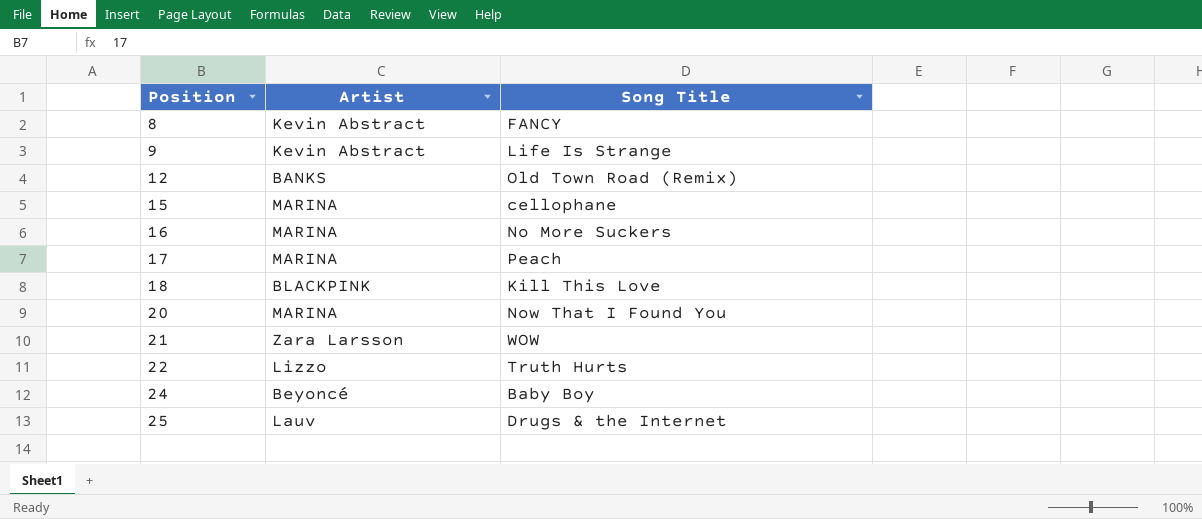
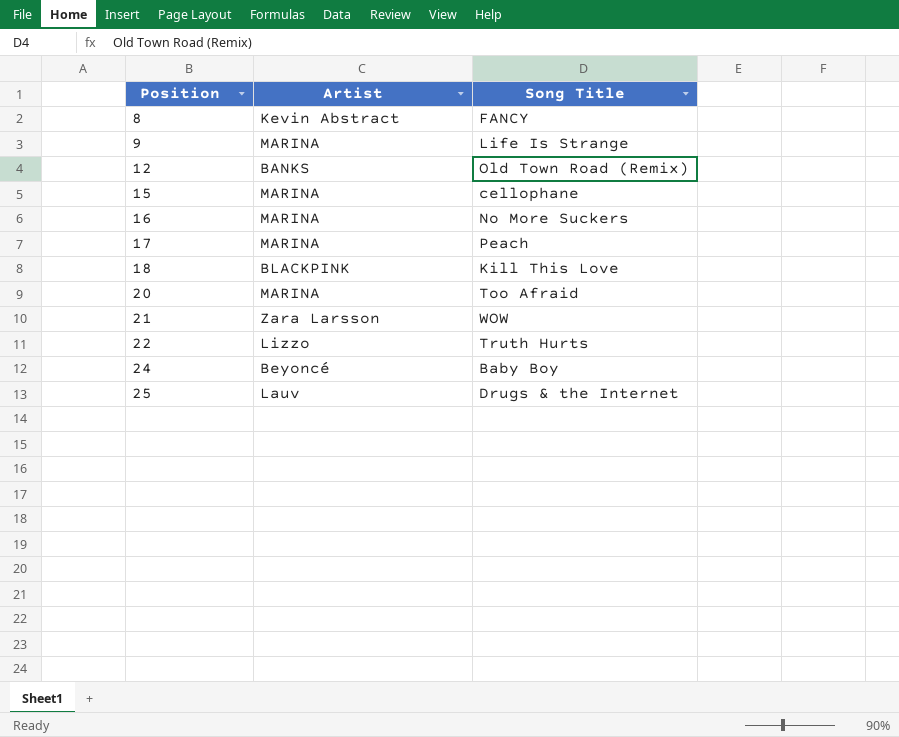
9 | Artist: Kevin Abstract -> MARINA
20 | Song Title: Now That I Found You -> Too Afraid

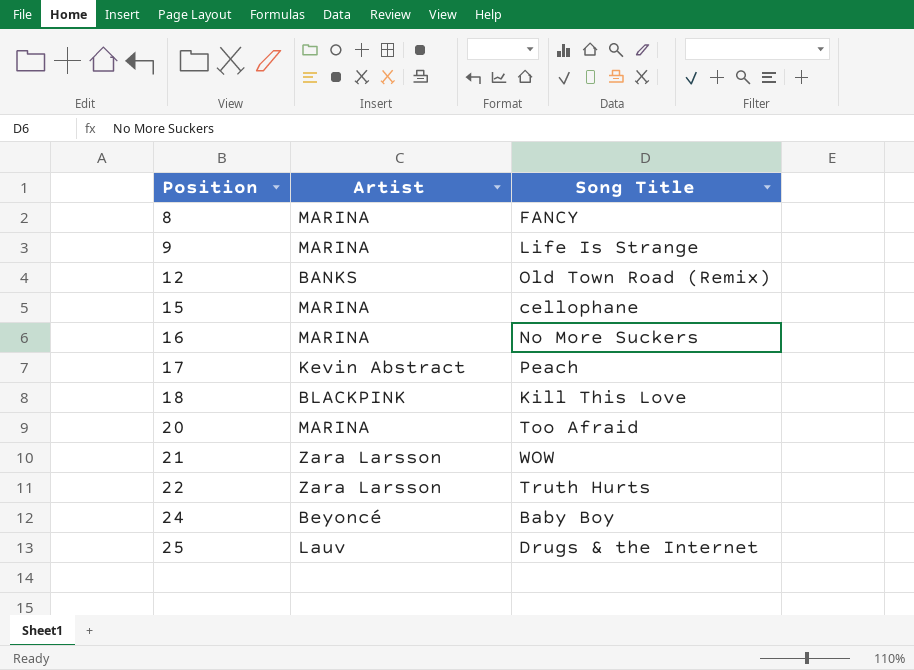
8 | Artist: Kevin Abstract -> MARINA
17 | Artist: MARINA -> Kevin Abstract
22 | Artist: Lizzo -> Zara Larsson

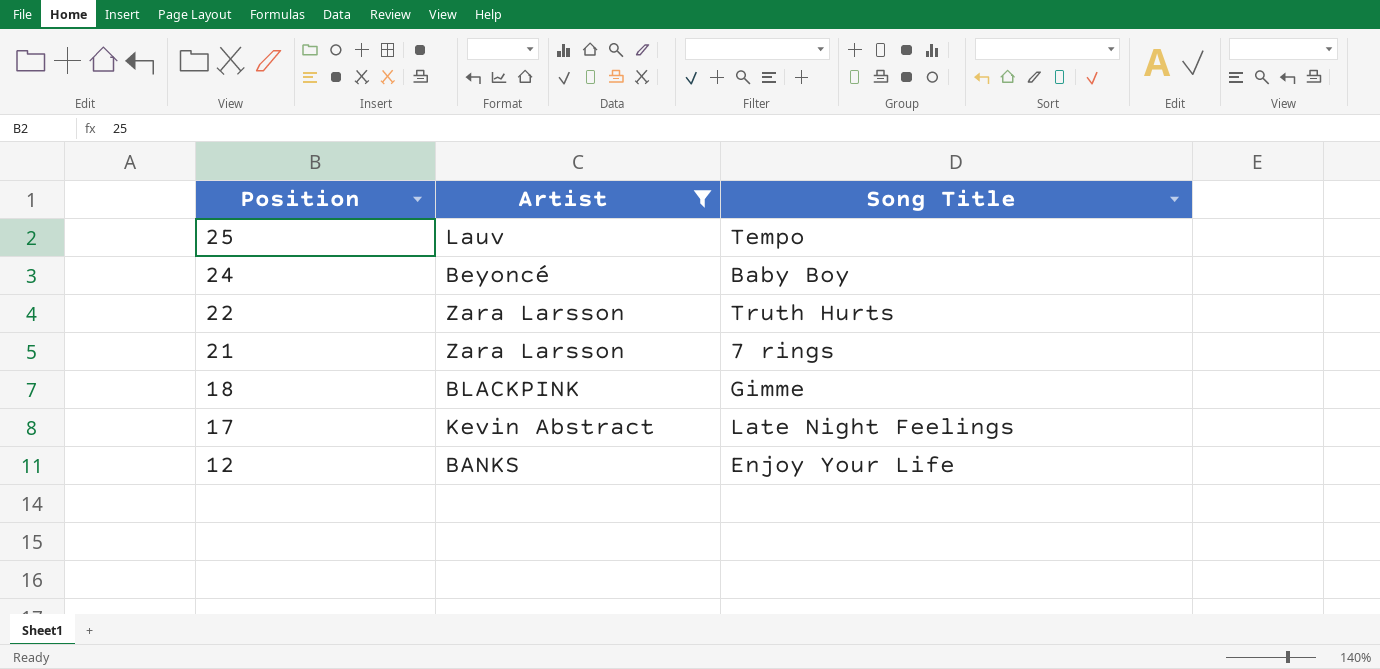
filter: none -> Artist != MARINA
row order: Position ascending -> Position descending
25 | Song Title: Drugs & the Internet -> Tempo
21 | Song Title: WOW -> 7 rings
18 | Song Title: Kill This Love -> Gimme
17 | Song Title: Peach -> Late Night Feelings
12 | Song Title: Old Town Road (Remix) -> Enjoy Your Life

